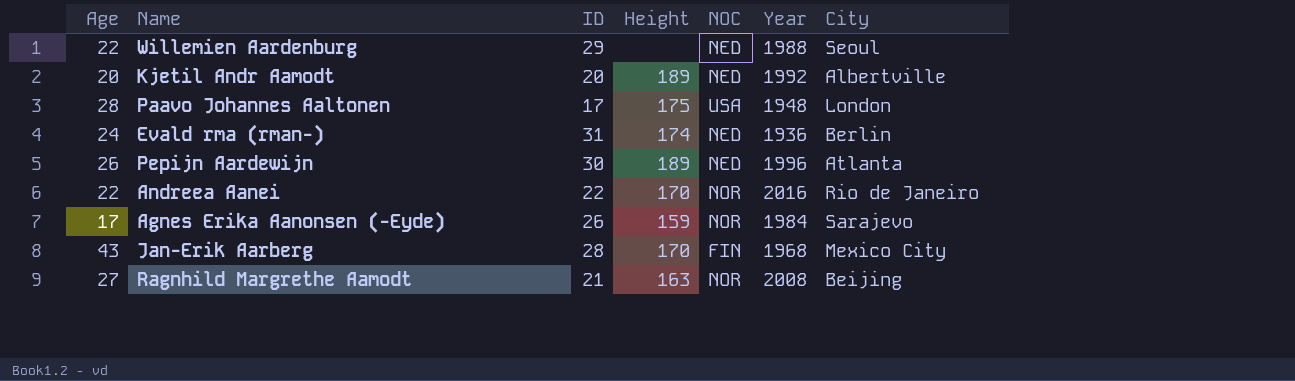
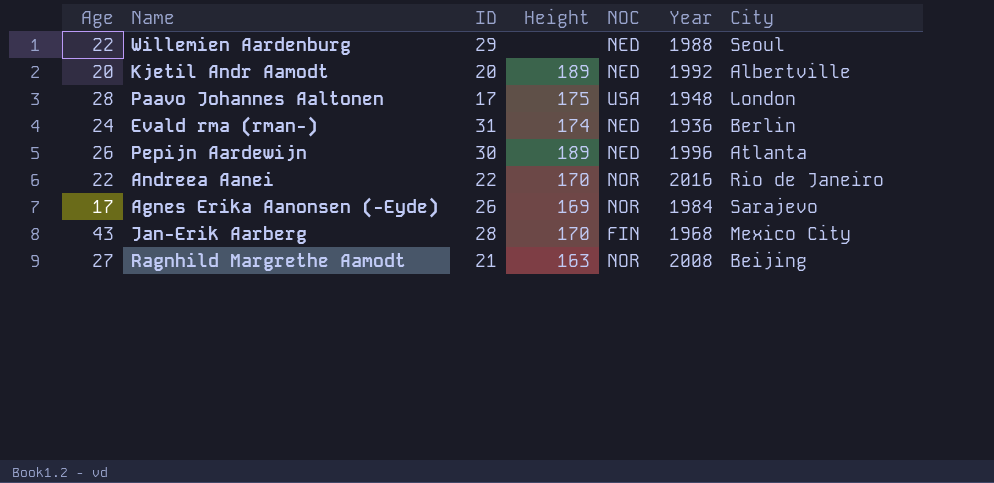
Agnes Erika Aanonsen (-Eyde) | Height: 159 -> 169

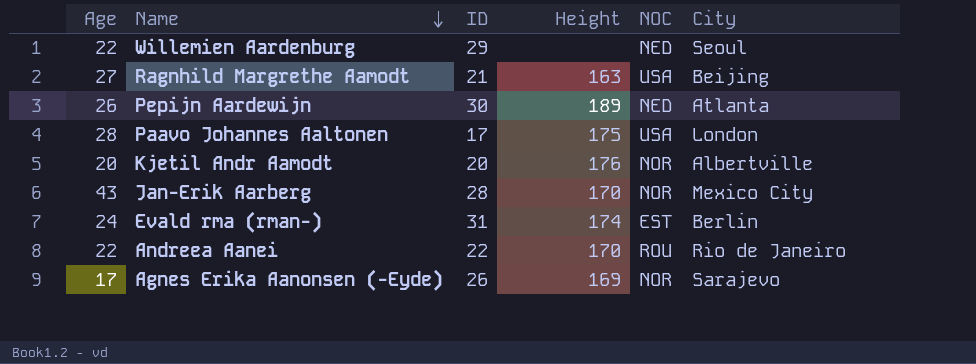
row order: none -> Name descending
column Year | position: 6 -> none
Ragnhild Margrethe Aamodt | NOC: NOR -> USA
Kjetil Andr Aamodt | Height: 189 -> 176
Kjetil Andr Aamodt | NOC: NED -> NOR
Jan-Erik Aarberg | NOC: FIN -> NOR
Evald rma (rman-) | NOC: NED -> EST
Andreea Aanei | NOC: NOR -> ROU

